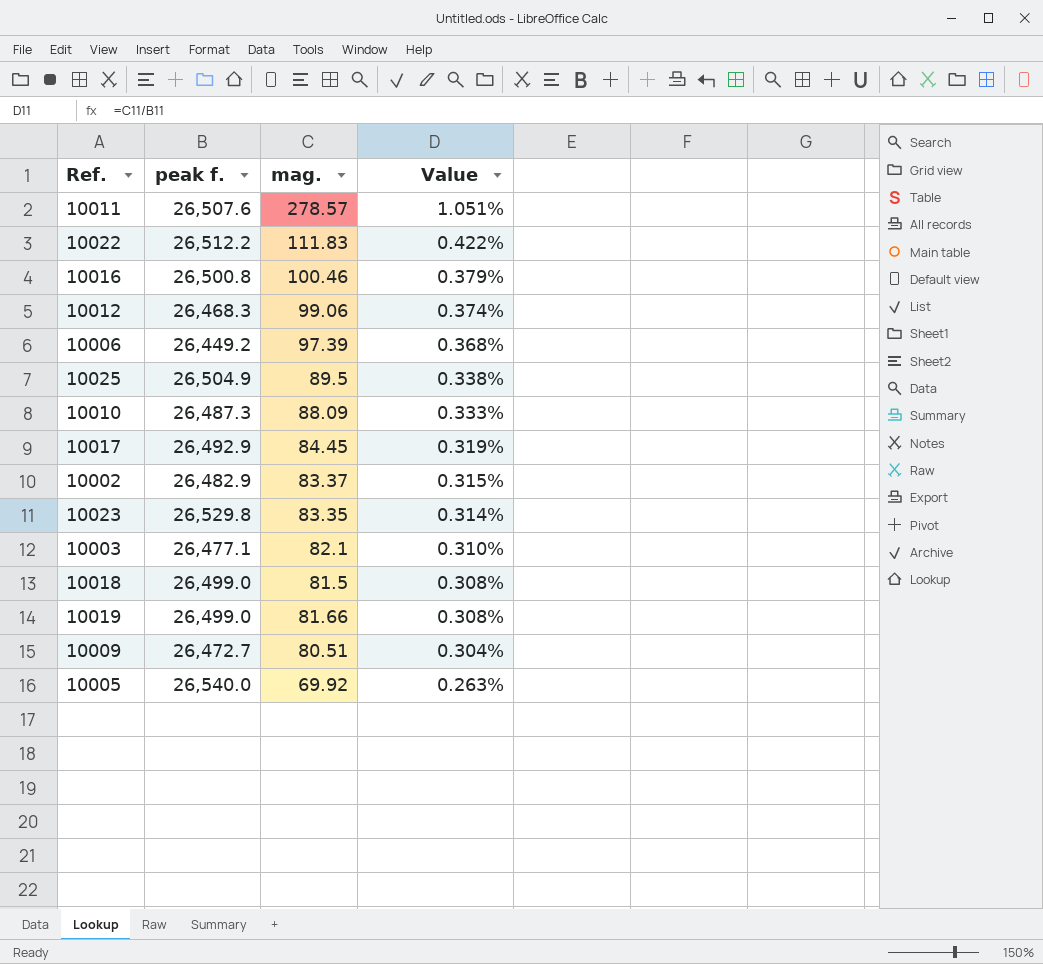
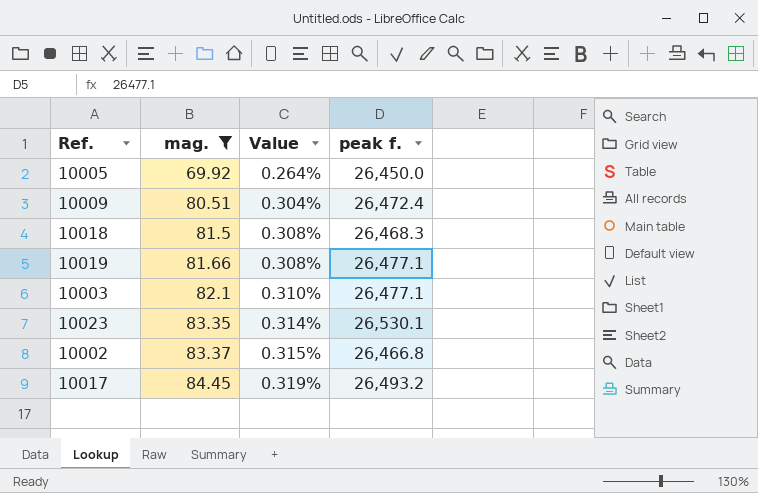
filter: none -> mag. <= 84.45
row order: Value descending -> mag. ascending
column peak f. | position: 2 -> 4
10005 | Value: 0.263% -> 0.264%
10005 | peak f.: 26,540.0 -> 26,450.0
10009 | peak f.: 26,472.7 -> 26,472.4
10018 | peak f.: 26,499.0 -> 26,468.3
10019 | peak f.: 26,499.0 -> 26,477.1
10023 | peak f.: 26,529.8 -> 26,530.1
10002 | peak f.: 26,482.9 -> 26,466.8
10017 | peak f.: 26,492.9 -> 26,493.2

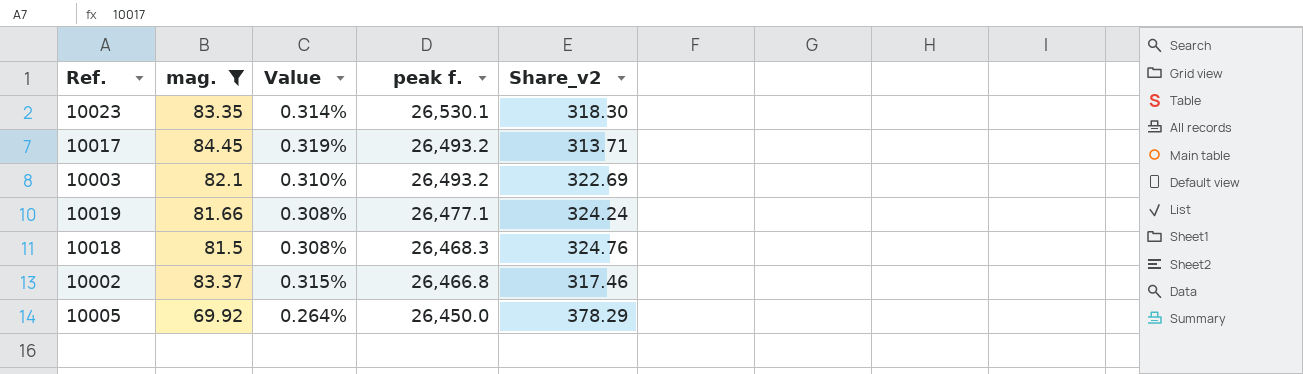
row order: mag. ascending -> peak f. descending
column Share_v2 | formula: none -> [peak f.] / [mag.]
row 10009: 80.51 | 0.304% | 26,472.4 -> none
10003 | peak f.: 26,477.1 -> 26,493.2

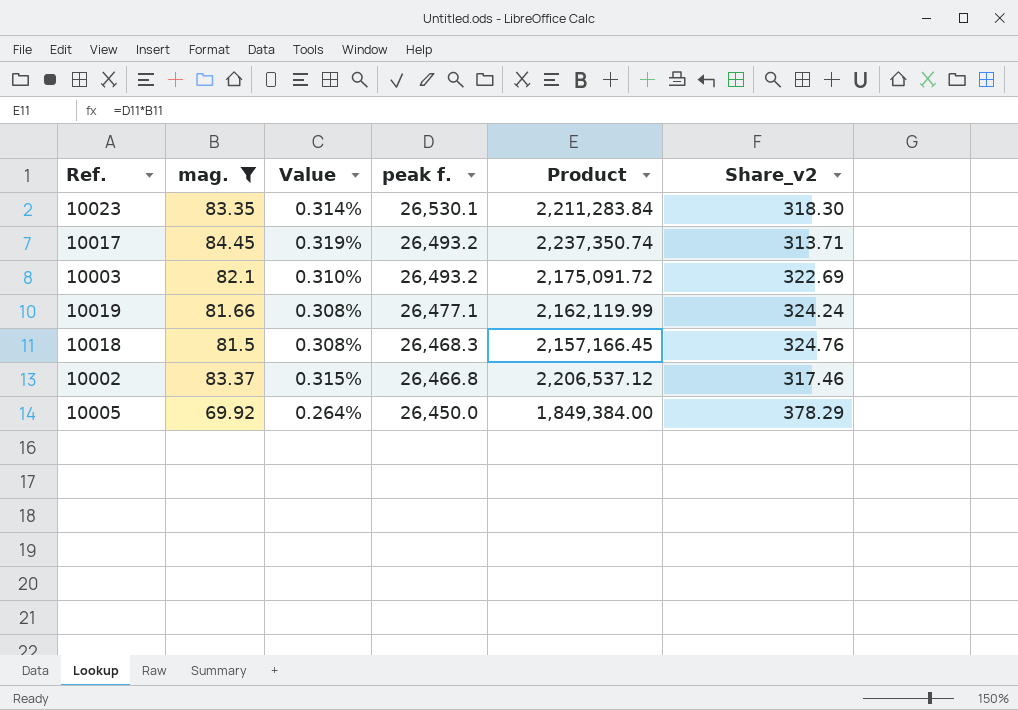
column Product | formula: none -> [mag.] * [peak f.]

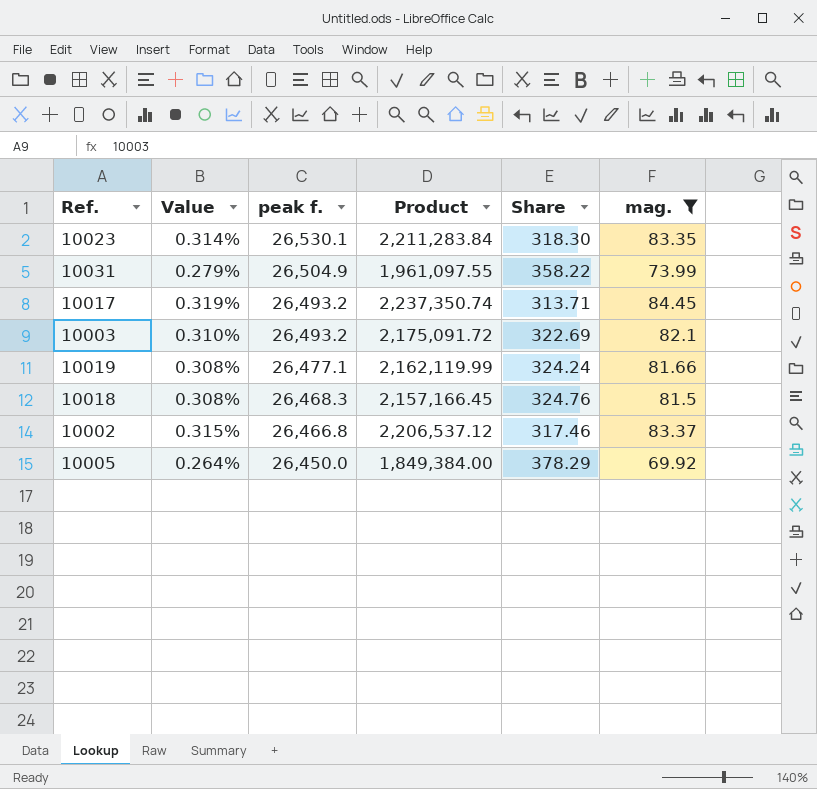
column name: Share_v2 -> Share
column mag. | position: 2 -> 6
row 10031: none -> 0.279% | 26,504.9 | 1,961,097.55 | 358.22 | 73.99

